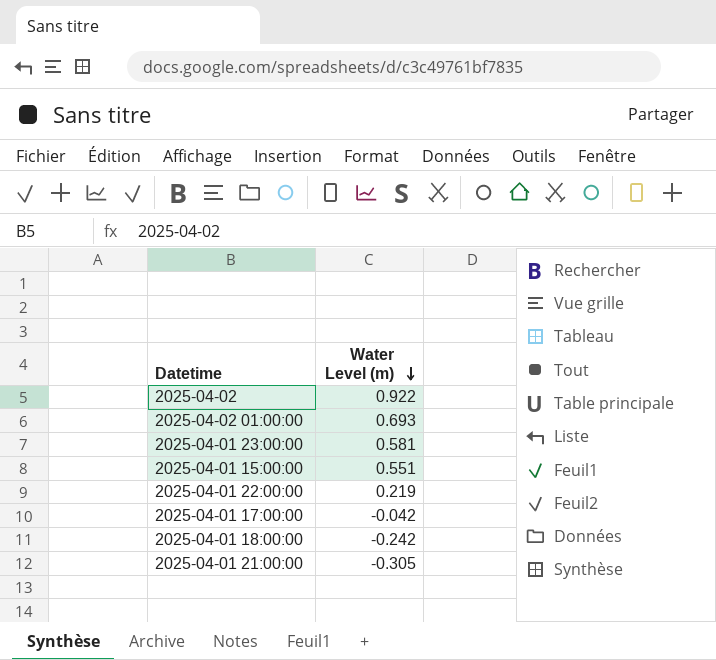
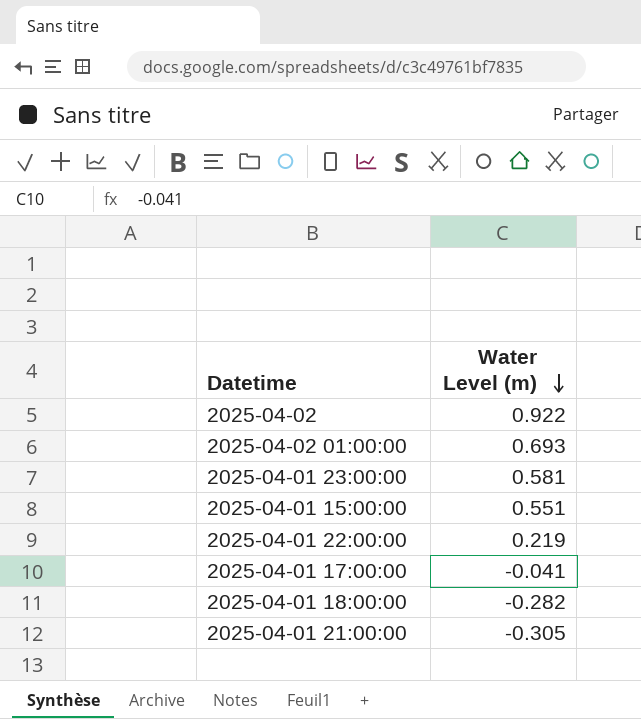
2025-04-01 17:00:00 | Water Level (m): -0.042 -> -0.041
2025-04-01 18:00:00 | Water Level (m): -0.242 -> -0.282

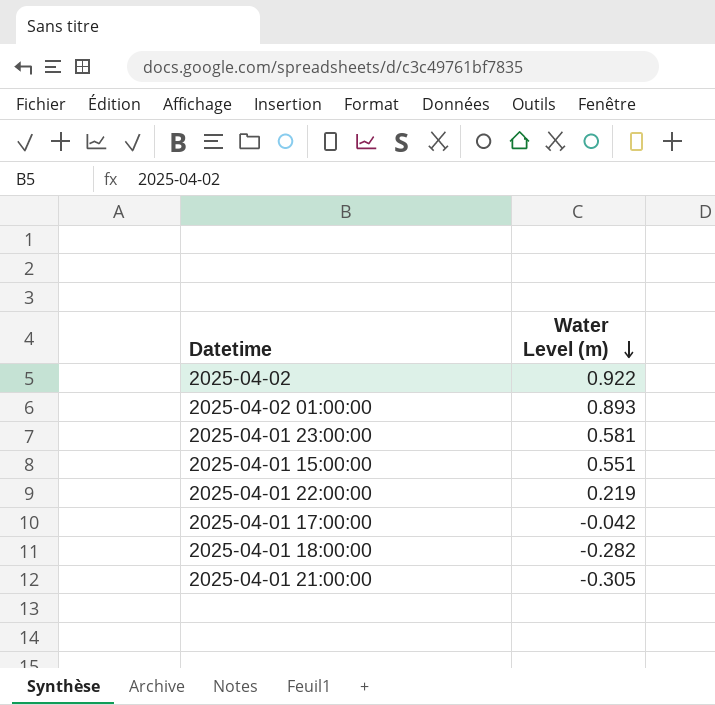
2025-04-02 01:00:00 | Water Level (m): 0.693 -> 0.893
2025-04-01 17:00:00 | Water Level (m): -0.041 -> -0.042

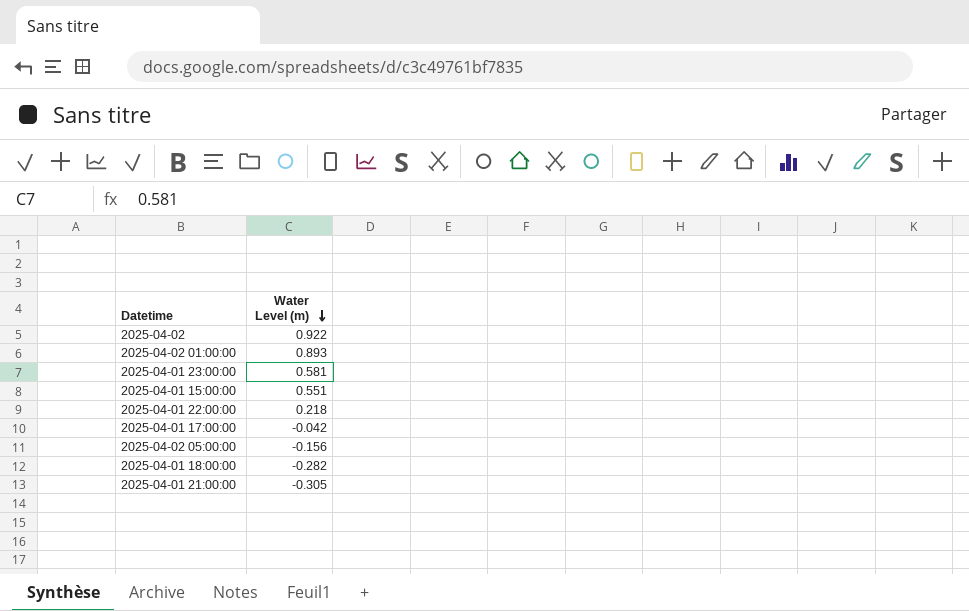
2025-04-01 22:00:00 | Water Level (m): 0.219 -> 0.218
row 2025-04-02 05:00:00: none -> -0.156

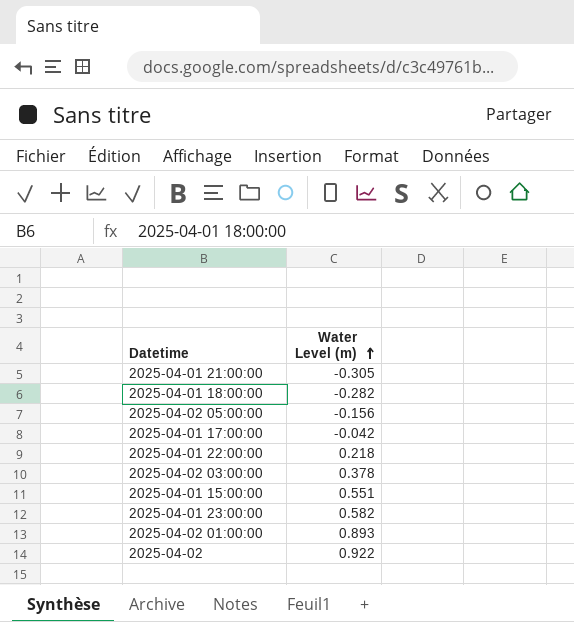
row order: Water Level (m) descending -> Water Level (m) ascending
row 2025-04-02 03:00:00: none -> 0.378
2025-04-01 23:00:00 | Water Level (m): 0.581 -> 0.582

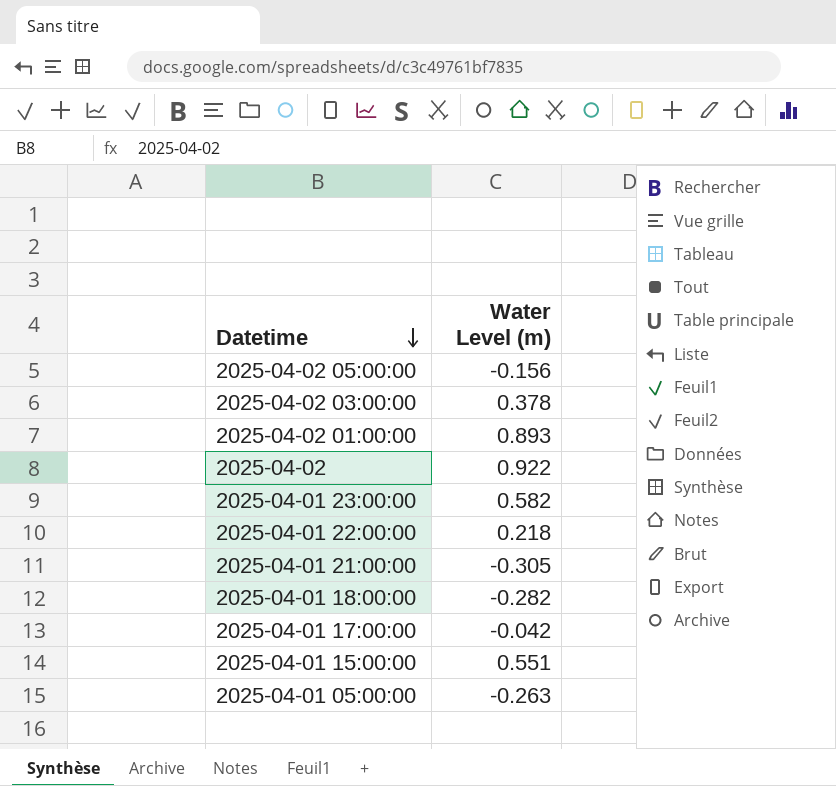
row order: Water Level (m) ascending -> Datetime descending
row 2025-04-01 05:00:00: none -> -0.263

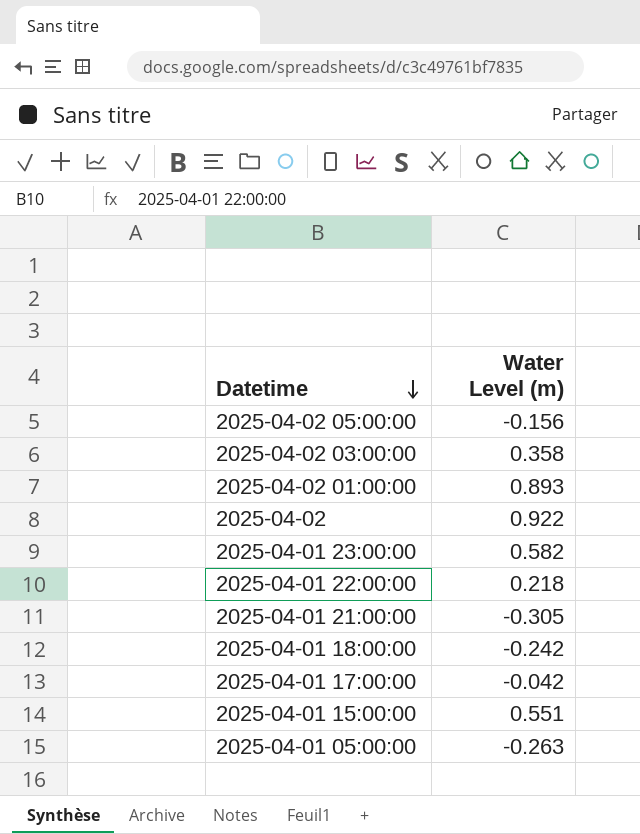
2025-04-02 03:00:00 | Water Level (m): 0.378 -> 0.358
2025-04-01 18:00:00 | Water Level (m): -0.282 -> -0.242

